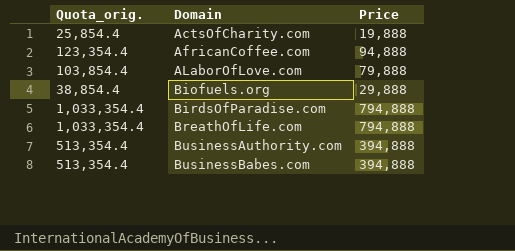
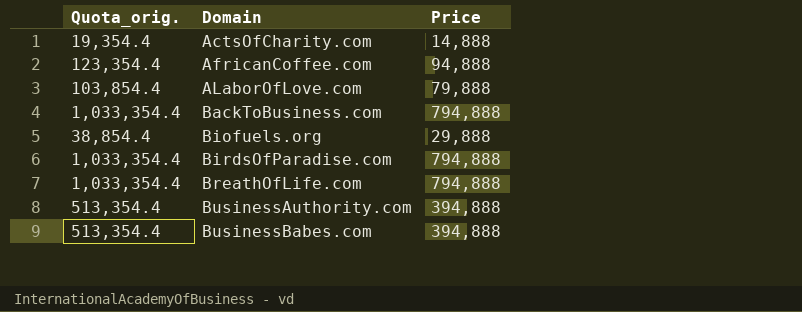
ActsOfCharity.com | Quota_orig.: 25,854.4 -> 19,354.4
ActsOfCharity.com | Price: 19,888 -> 14,888
row BackToBusiness.com: none -> 1,033,354.4 | 794,888

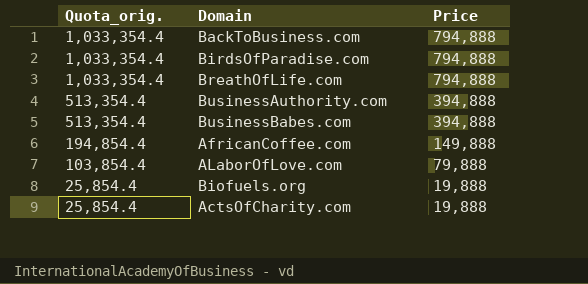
row order: Domain ascending -> Quota_orig. descending
AfricanCoffee.com | Quota_orig.: 123,354.4 -> 194,854.4
AfricanCoffee.com | Price: 94,888 -> 149,888
Biofuels.org | Quota_orig.: 38,854.4 -> 25,854.4
Biofuels.org | Price: 29,888 -> 19,888
ActsOfCharity.com | Quota_orig.: 19,354.4 -> 25,854.4
ActsOfCharity.com | Price: 14,888 -> 19,888

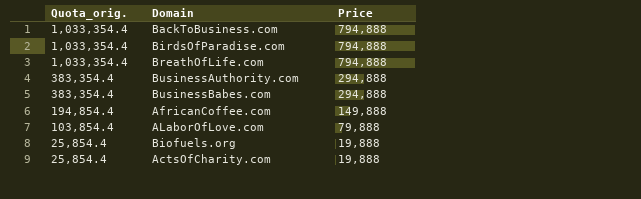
BusinessAuthority.com | Quota_orig.: 513,354.4 -> 383,354.4
BusinessAuthority.com | Price: 394,888 -> 294,888
BusinessBabes.com | Quota_orig.: 513,354.4 -> 383,354.4
BusinessBabes.com | Price: 394,888 -> 294,888

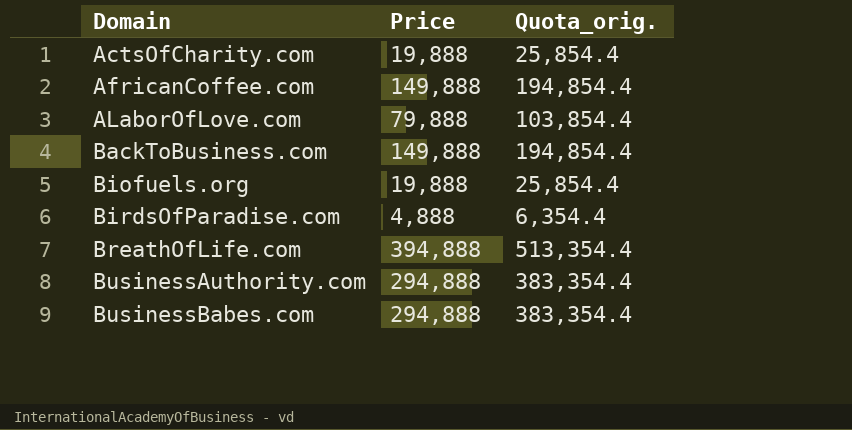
row order: Quota_orig. descending -> Domain ascending
column Quota_orig. | position: 1 -> 3
BackToBusiness.com | Price: 794,888 -> 149,888
BackToBusiness.com | Quota_orig.: 1,033,354.4 -> 194,854.4
BirdsOfParadise.com | Price: 794,888 -> 4,888
BirdsOfParadise.com | Quota_orig.: 1,033,354.4 -> 6,354.4
BreathOfLife.com | Price: 794,888 -> 394,888
BreathOfLife.com | Quota_orig.: 1,033,354.4 -> 513,354.4

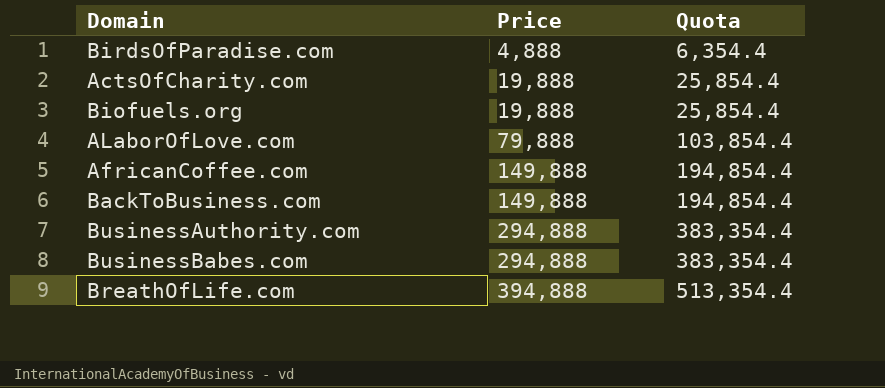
row order: Domain ascending -> Price ascending
column name: Quota_orig. -> Quota

